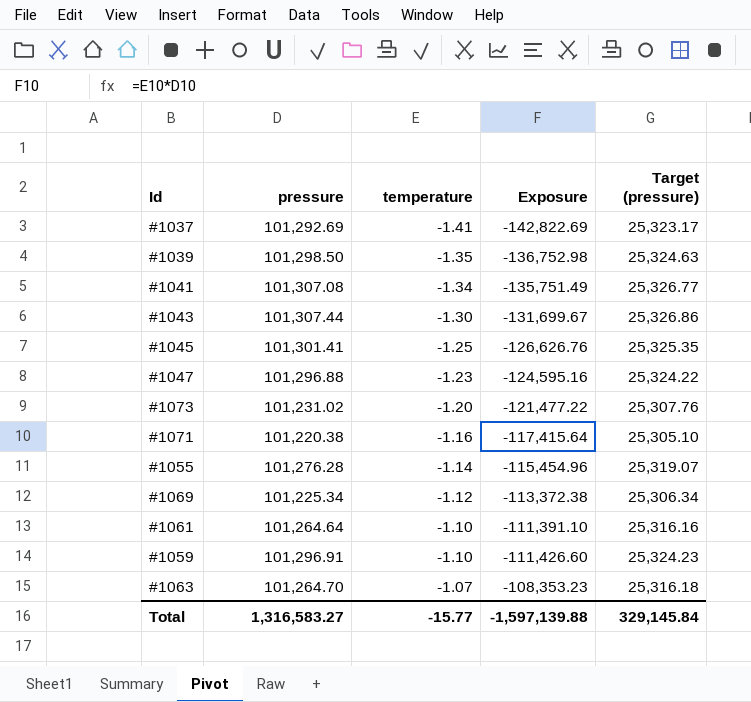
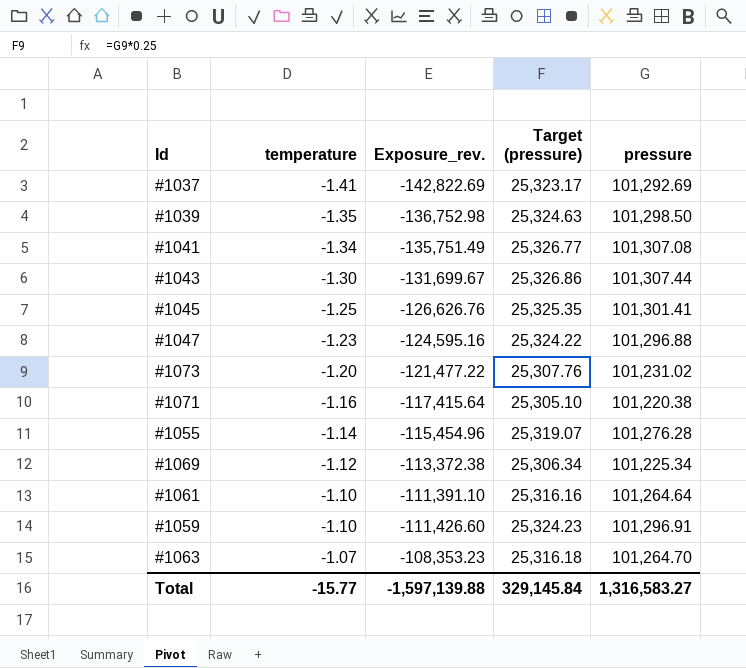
column name: Exposure -> Exposure_rev.
column pressure | position: 2 -> 5

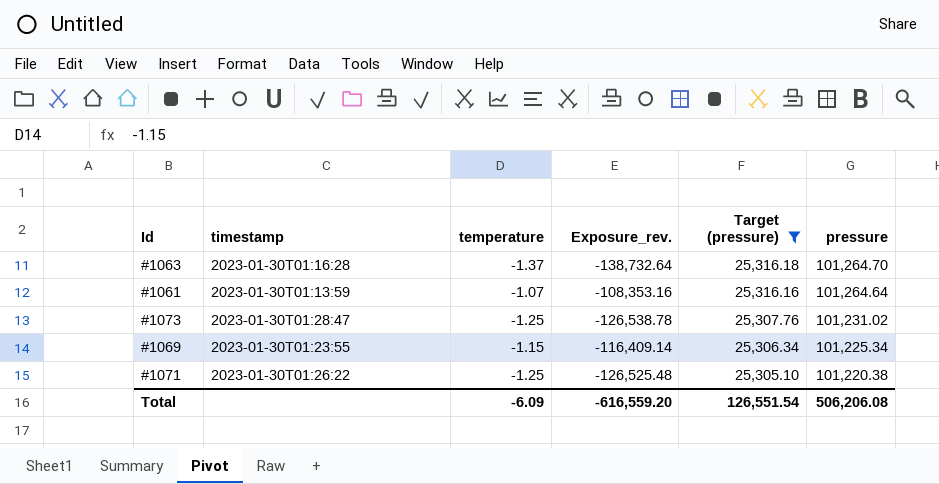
filter: none -> Target (pressure) <= 25,316.18
row order: temperature ascending -> Target (pressure) descending
column timestamp | position: none -> 2
#1063 | temperature: -1.07 -> -1.37
#1063 | Exposure_rev.: -108,353.23 -> -138,732.64
#1061 | temperature: -1.10 -> -1.07
#1061 | Exposure_rev.: -111,391.10 -> -108,353.16
#1073 | temperature: -1.20 -> -1.25
#1073 | Exposure_rev.: -121,477.22 -> -126,538.78
#1069 | temperature: -1.12 -> -1.15
#1069 | Exposure_rev.: -113,372.38 -> -116,409.14
#1071 | temperature: -1.16 -> -1.25
#1071 | Exposure_rev.: -117,415.64 -> -126,525.48
Total | temperature: -15.77 -> -6.09
Total | Exposure_rev.: -1,597,139.88 -> -616,559.20
Total | Target (pressure): 329,145.84 -> 126,551.54
Total | pressure: 1,316,583.27 -> 506,206.08

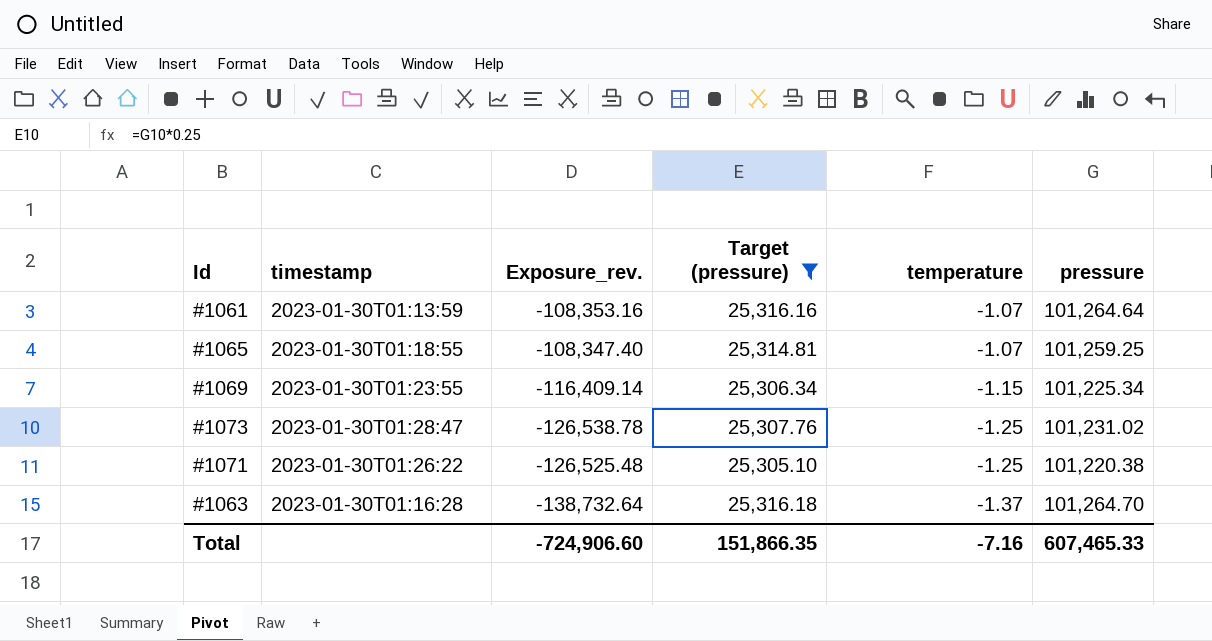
row order: Target (pressure) descending -> temperature descending
column temperature | position: 3 -> 5
row #1065: none -> 2023-01-30T01:18:55 | -108,347.40 | 25,314.81 | -1.07 | 101,259.25
Total | Exposure_rev.: -616,559.20 -> -724,906.60
Total | Target (pressure): 126,551.54 -> 151,866.35
Total | temperature: -6.09 -> -7.16
Total | pressure: 506,206.08 -> 607,465.33

